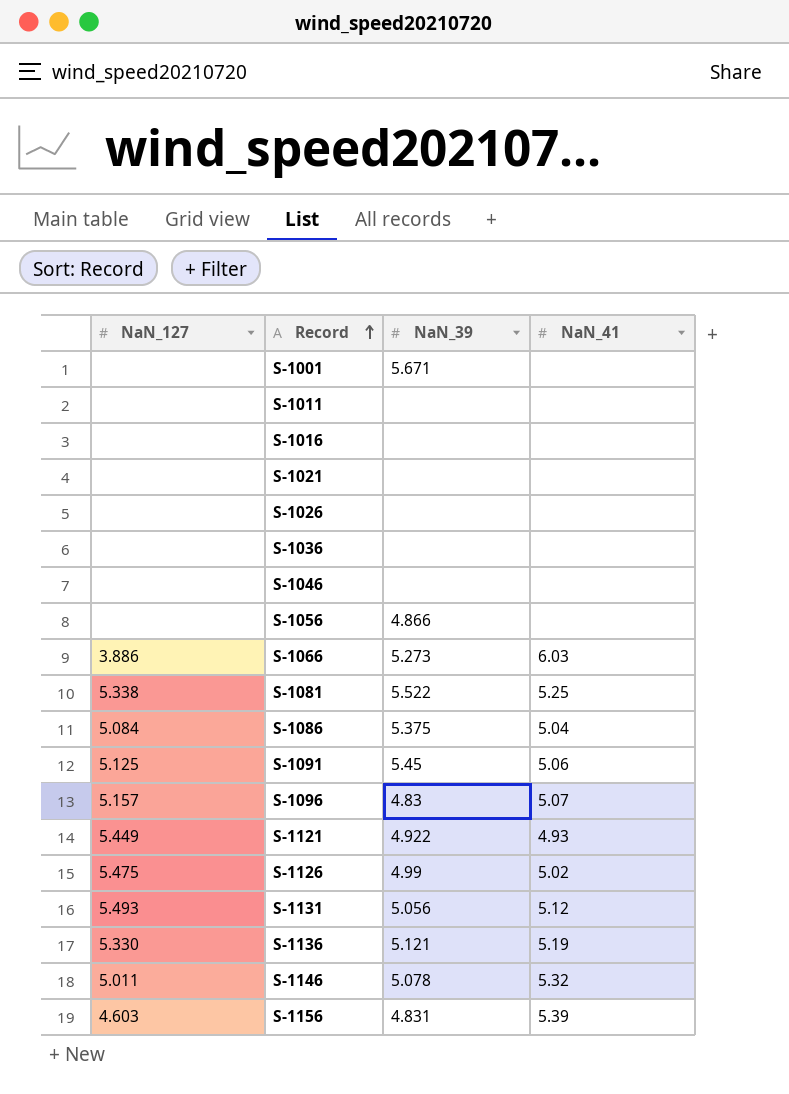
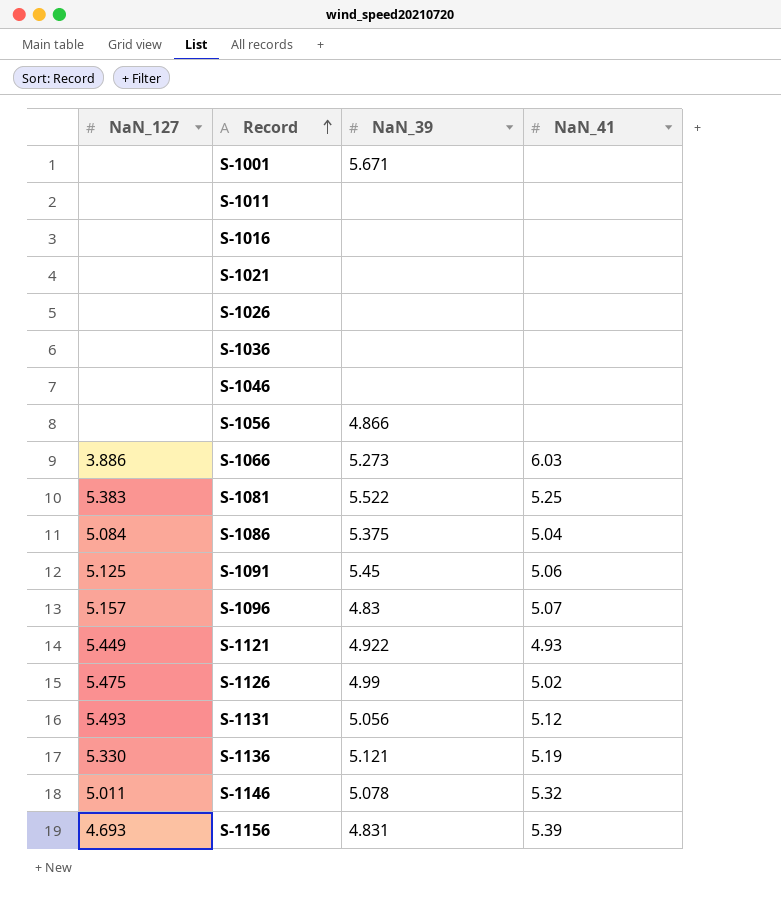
S-1081 | NaN_127: 5.338 -> 5.383
S-1156 | NaN_127: 4.603 -> 4.693

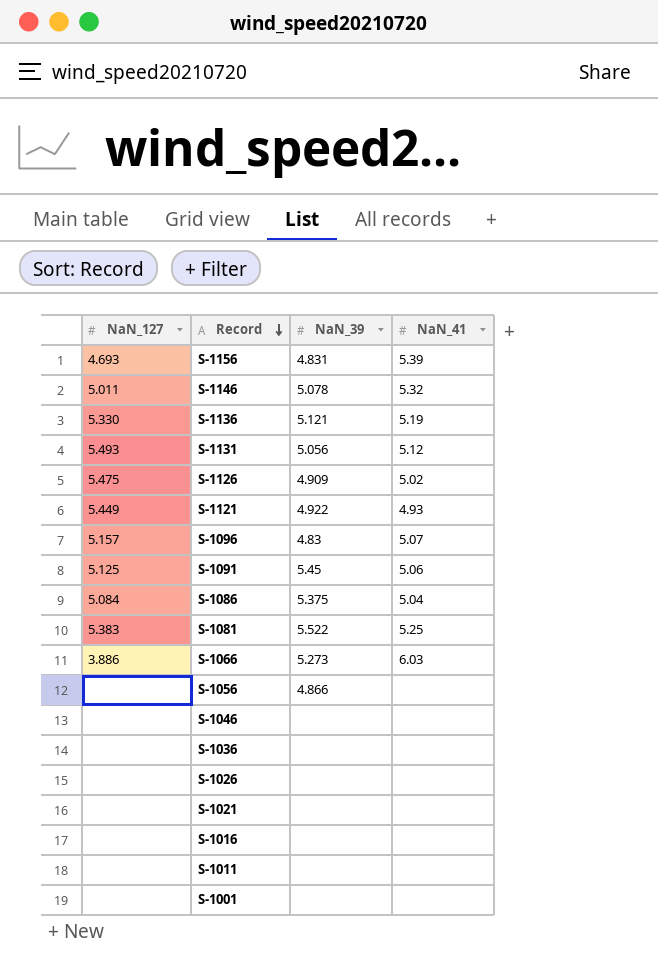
row order: Record ascending -> Record descending
S-1126 | NaN_39: 4.99 -> 4.909
S-1001 | NaN_39: 5.671 -> none

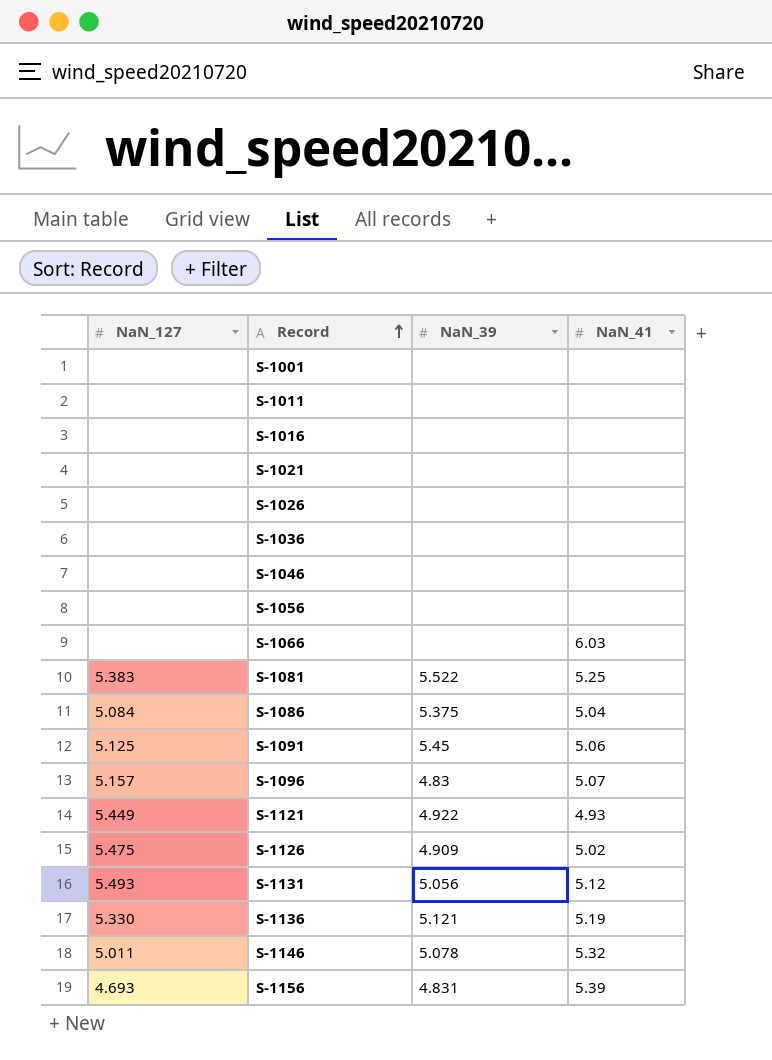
row order: Record descending -> Record ascending
S-1056 | NaN_39: 4.866 -> none
S-1066 | NaN_127: 3.886 -> none
S-1066 | NaN_39: 5.273 -> none

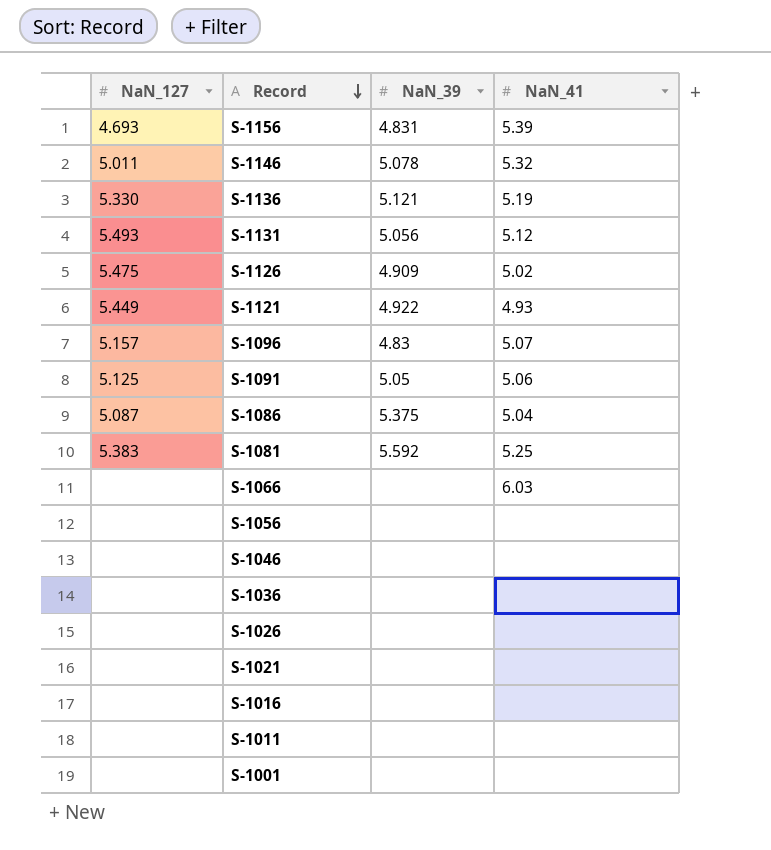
row order: Record ascending -> Record descending
S-1091 | NaN_39: 5.45 -> 5.05
S-1086 | NaN_127: 5.084 -> 5.087
S-1081 | NaN_39: 5.522 -> 5.592

